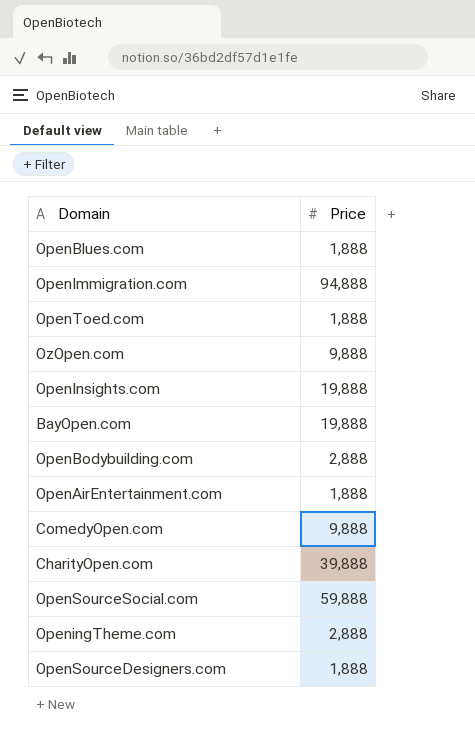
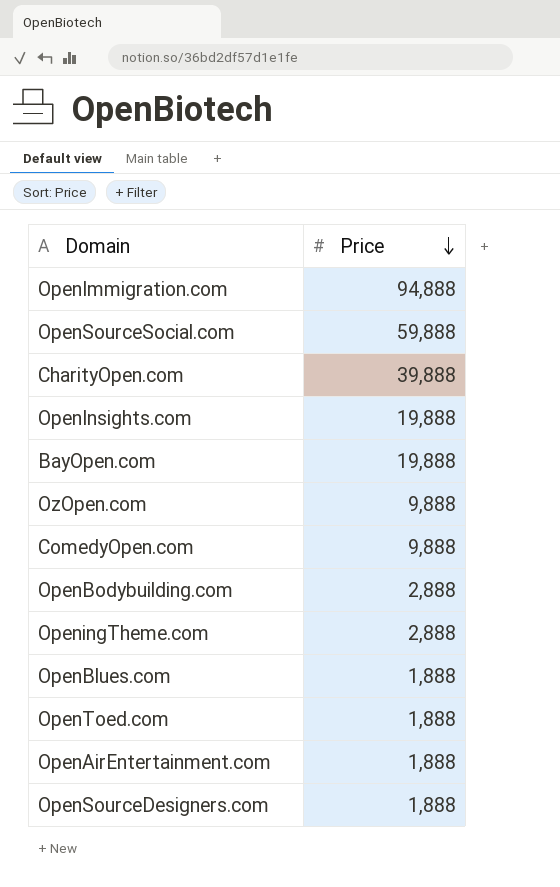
row order: none -> Price descending

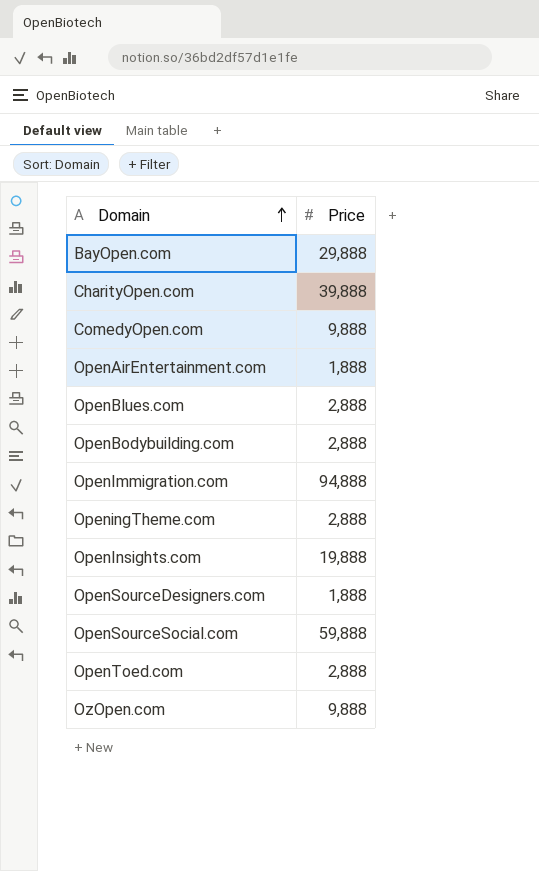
row order: Price descending -> Domain ascending
BayOpen.com | Price: 19,888 -> 29,888
OpenBlues.com | Price: 1,888 -> 2,888
OpenToed.com | Price: 1,888 -> 2,888

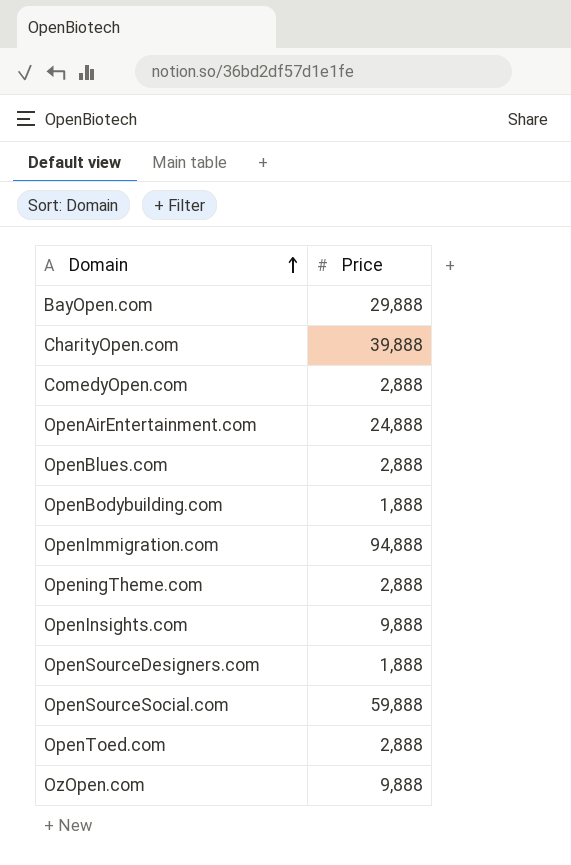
ComedyOpen.com | Price: 9,888 -> 2,888
OpenAirEntertainment.com | Price: 1,888 -> 24,888
OpenBodybuilding.com | Price: 2,888 -> 1,888
OpenInsights.com | Price: 19,888 -> 9,888

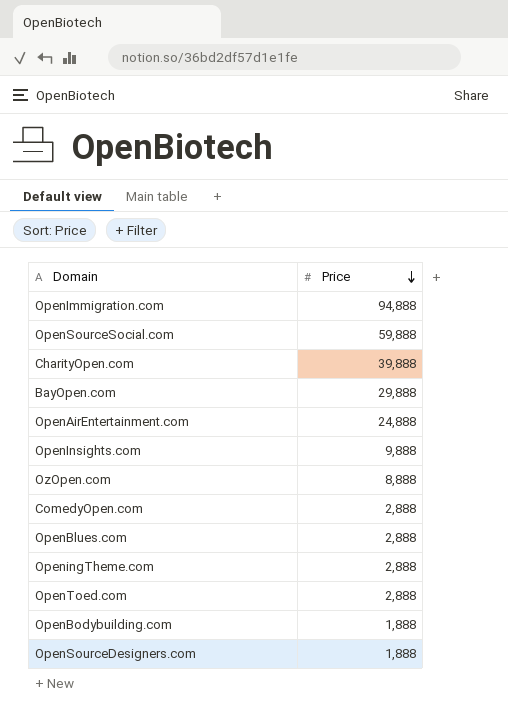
row order: Domain ascending -> Price descending
OzOpen.com | Price: 9,888 -> 8,888

